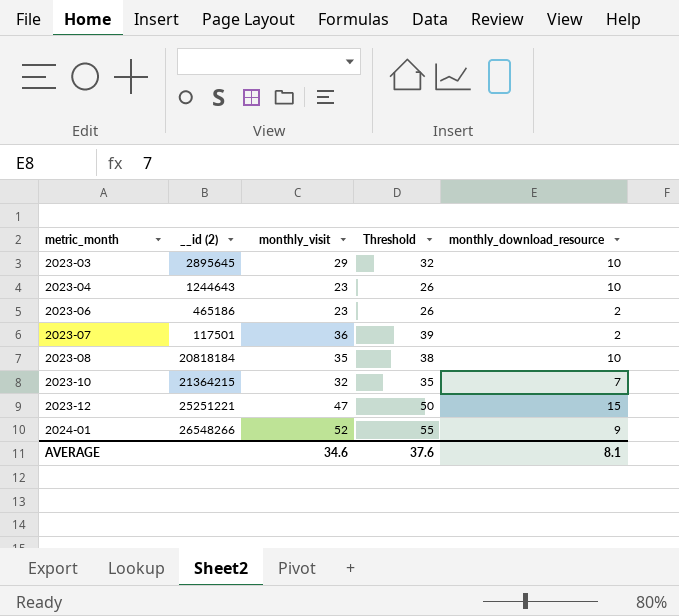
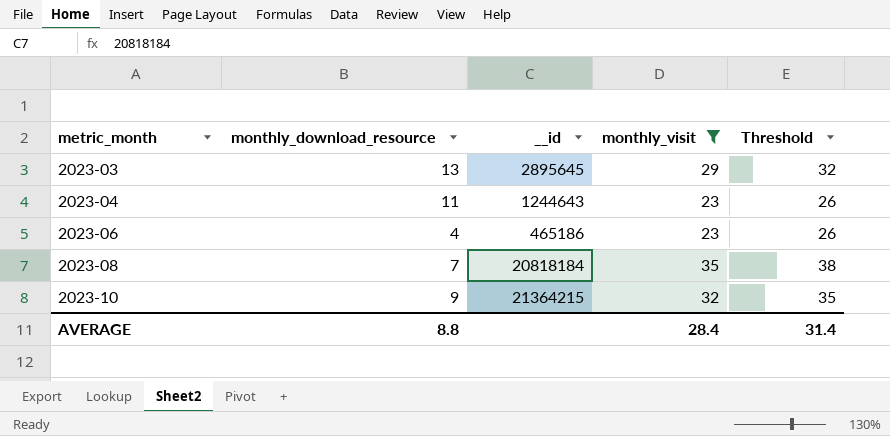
filter: none -> monthly_visit <= 35
column monthly_download_resource | position: 5 -> 2
column name: __id (2) -> __id
2023-03 | monthly_download_resource: 10 -> 13
2023-04 | monthly_download_resource: 10 -> 11
2023-06 | monthly_download_resource: 2 -> 4
2023-08 | monthly_download_resource: 10 -> 7
2023-10 | monthly_download_resource: 7 -> 9
AVERAGE | monthly_download_resource: 8.1 -> 8.8
AVERAGE | monthly_visit: 34.6 -> 28.4
AVERAGE | Threshold: 37.6 -> 31.4

